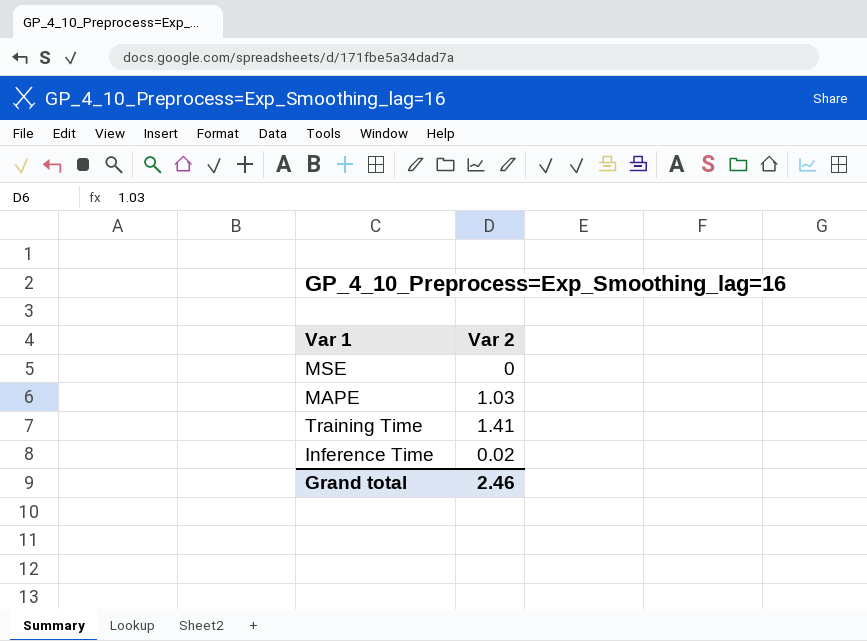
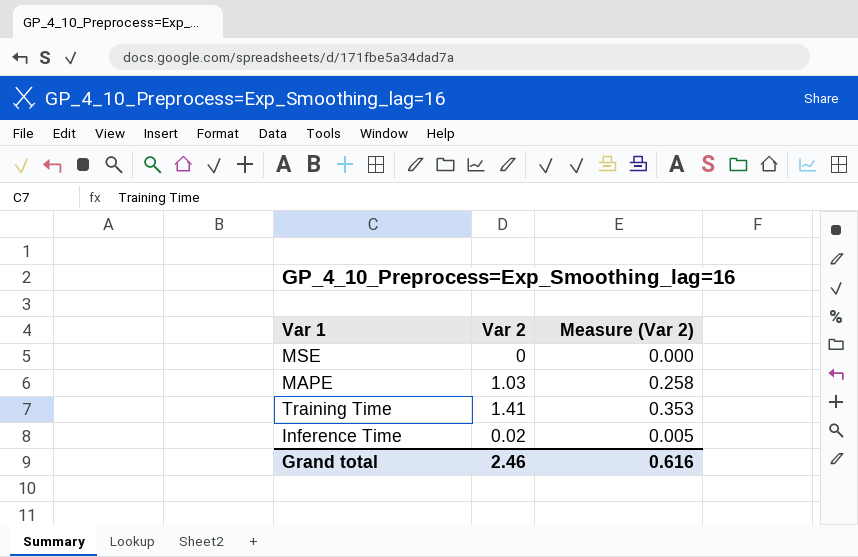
column Measure (Var 2) | formula: none -> [Var 2] * 0.25

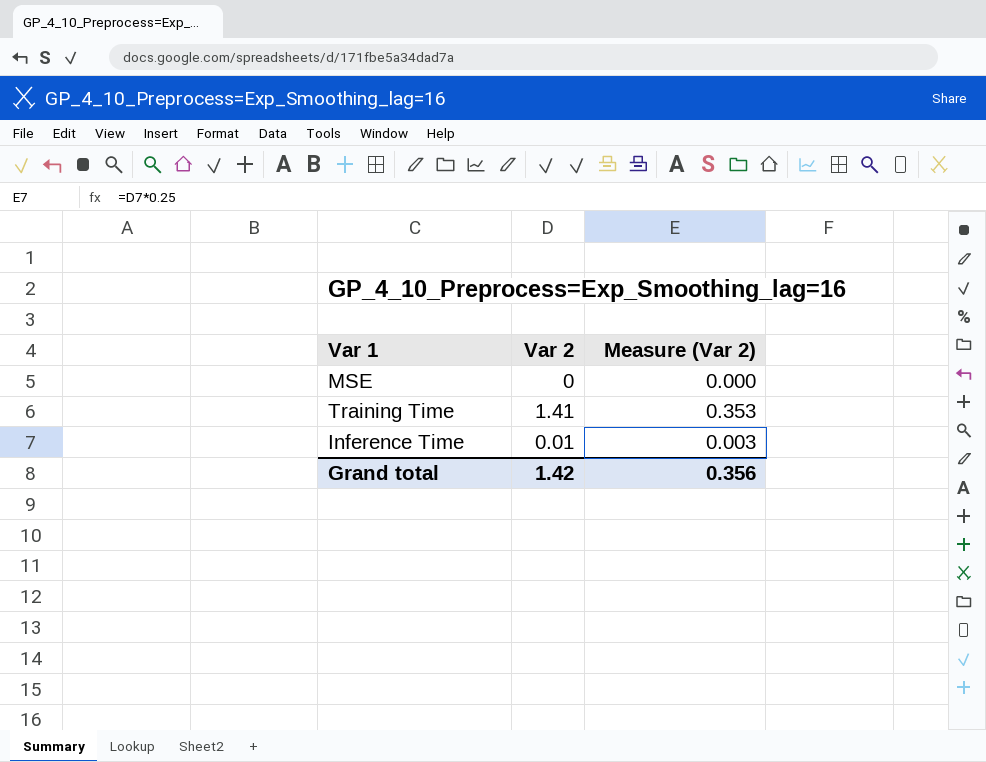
row MAPE: 1.03 | 0.258 -> none
Inference Time | Var 2: 0.02 -> 0.01
Inference Time | Measure (Var 2): 0.005 -> 0.003
Grand total | Var 2: 2.46 -> 1.42
Grand total | Measure (Var 2): 0.616 -> 0.356

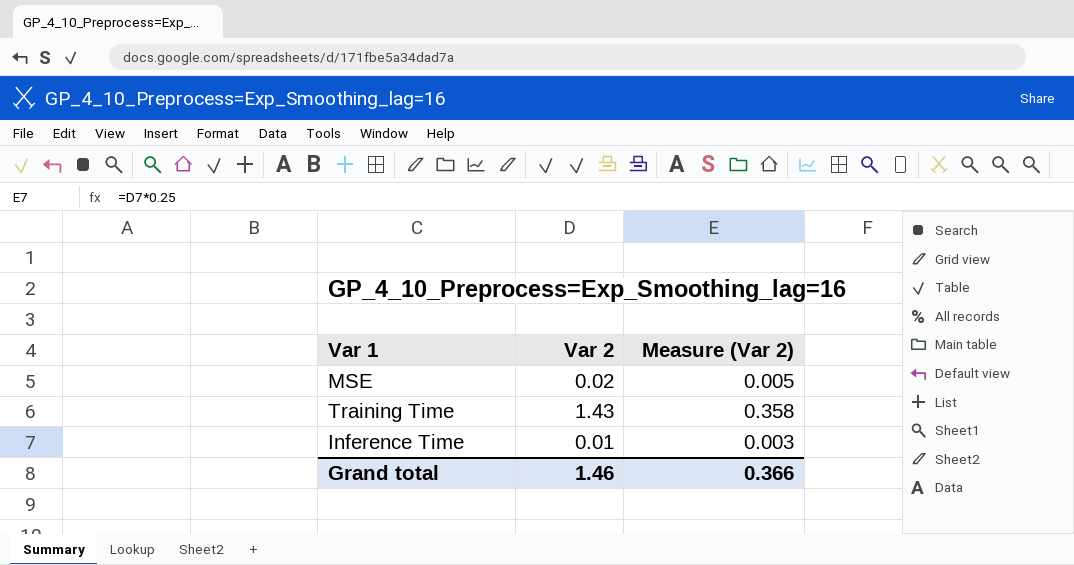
MSE | Var 2: 0 -> 0.02
MSE | Measure (Var 2): 0.000 -> 0.005
Training Time | Var 2: 1.41 -> 1.43
Training Time | Measure (Var 2): 0.353 -> 0.358
Grand total | Var 2: 1.42 -> 1.46
Grand total | Measure (Var 2): 0.356 -> 0.366

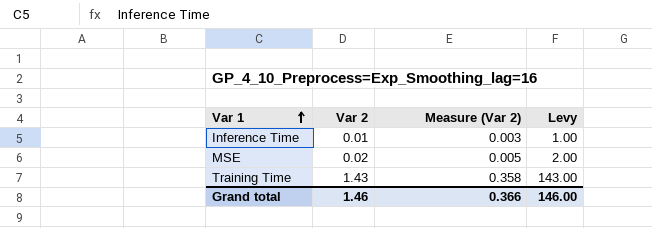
row order: none -> Var 1 ascending
column Levy | formula: none -> [Var 2] * 100

